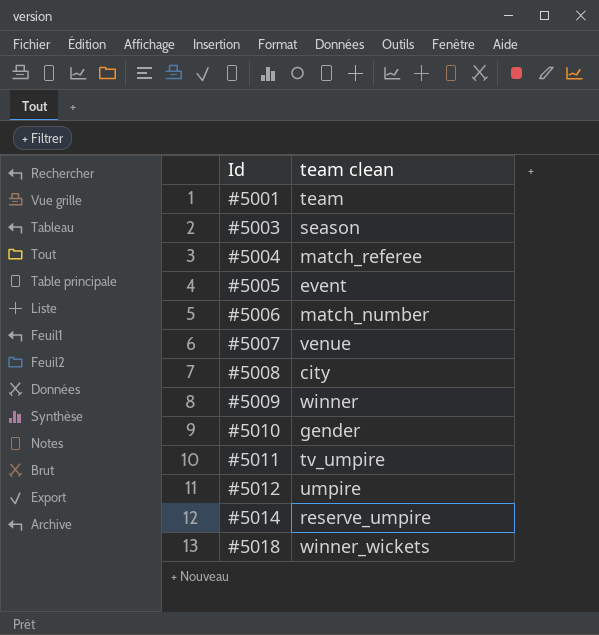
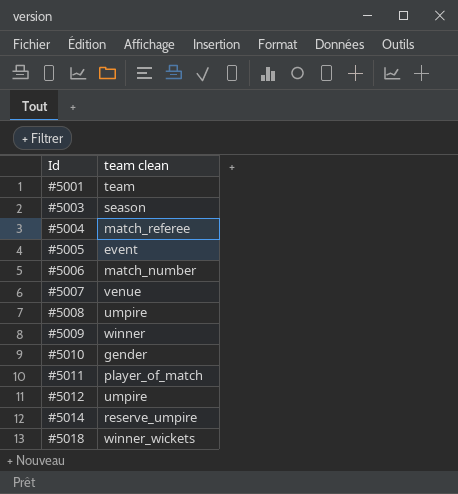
#5008 | team clean: city -> umpire
#5011 | team clean: tv_umpire -> player_of_match

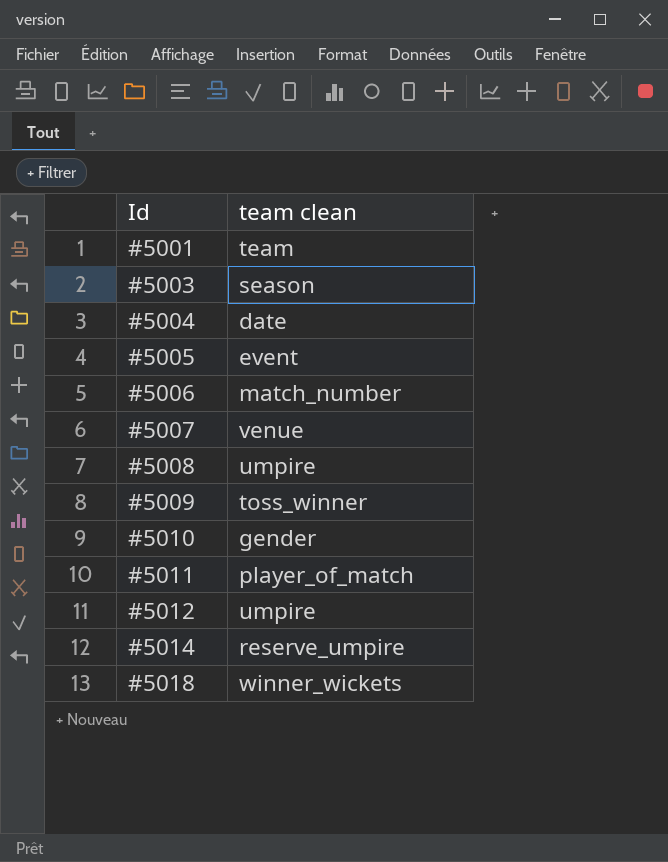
#5004 | team clean: match_referee -> date
#5009 | team clean: winner -> toss_winner

